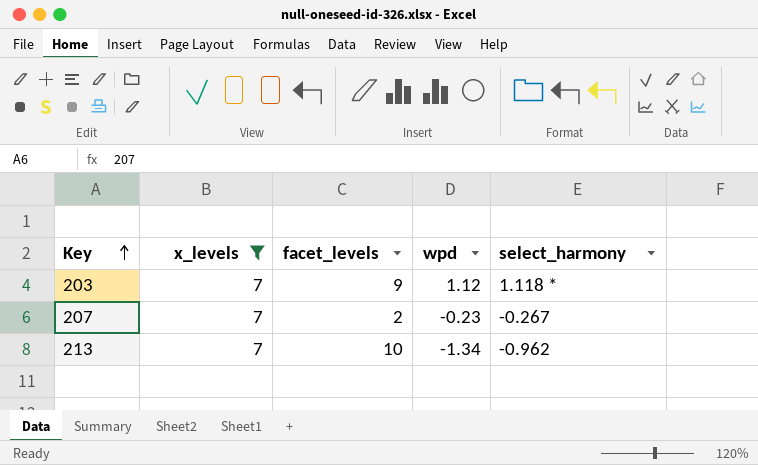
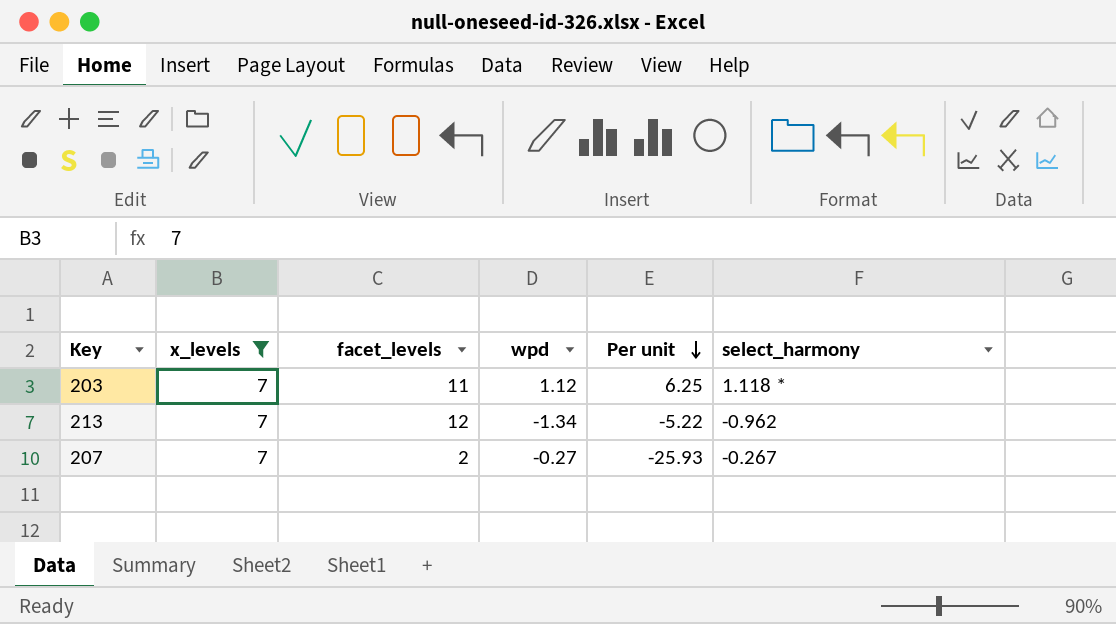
row order: Key ascending -> Per unit descending
column Per unit | formula: none -> [x_levels] / [wpd]
203 | facet_levels: 9 -> 11
213 | facet_levels: 10 -> 12
207 | wpd: -0.23 -> -0.27

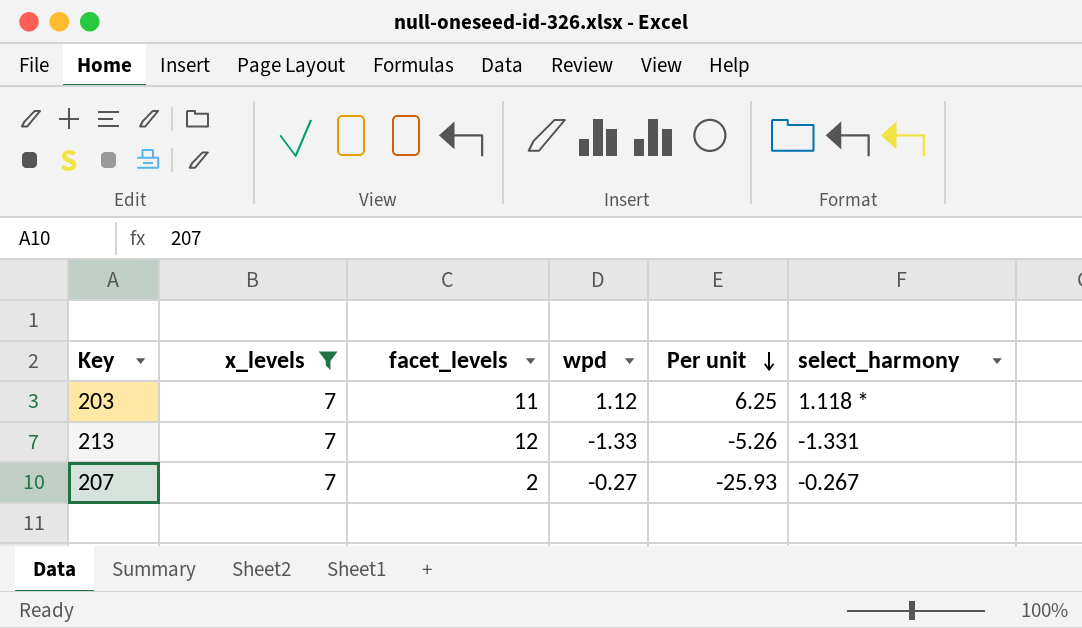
213 | wpd: -1.34 -> -1.33
213 | Per unit: -5.22 -> -5.26
213 | select_harmony: -0.962 -> -1.331

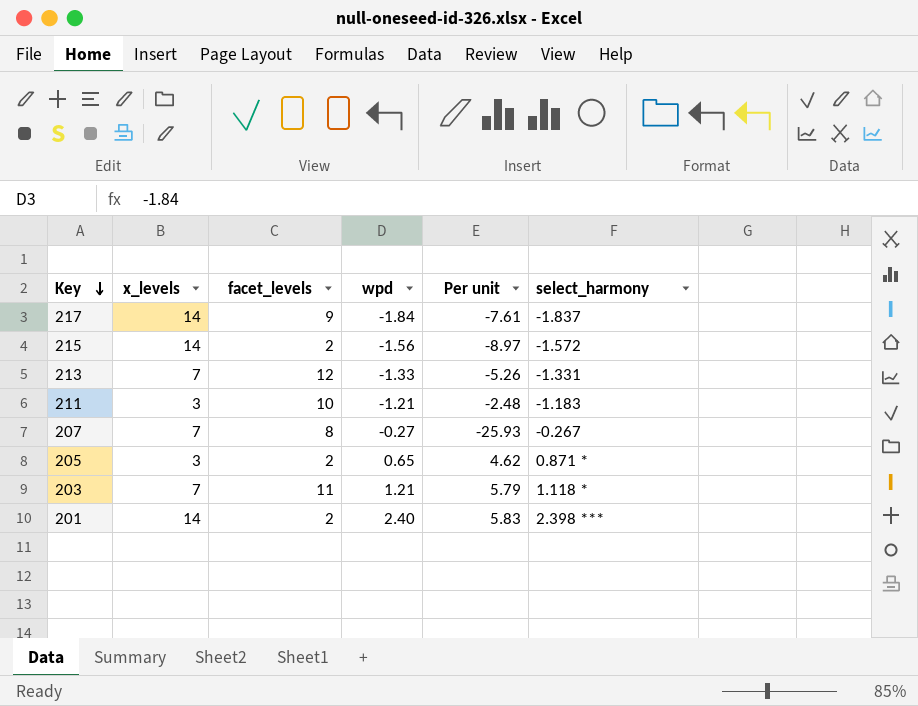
filter: x_levels = 7 -> none
row order: Per unit descending -> Key descending
207 | facet_levels: 2 -> 8
203 | wpd: 1.12 -> 1.21
203 | Per unit: 6.25 -> 5.79

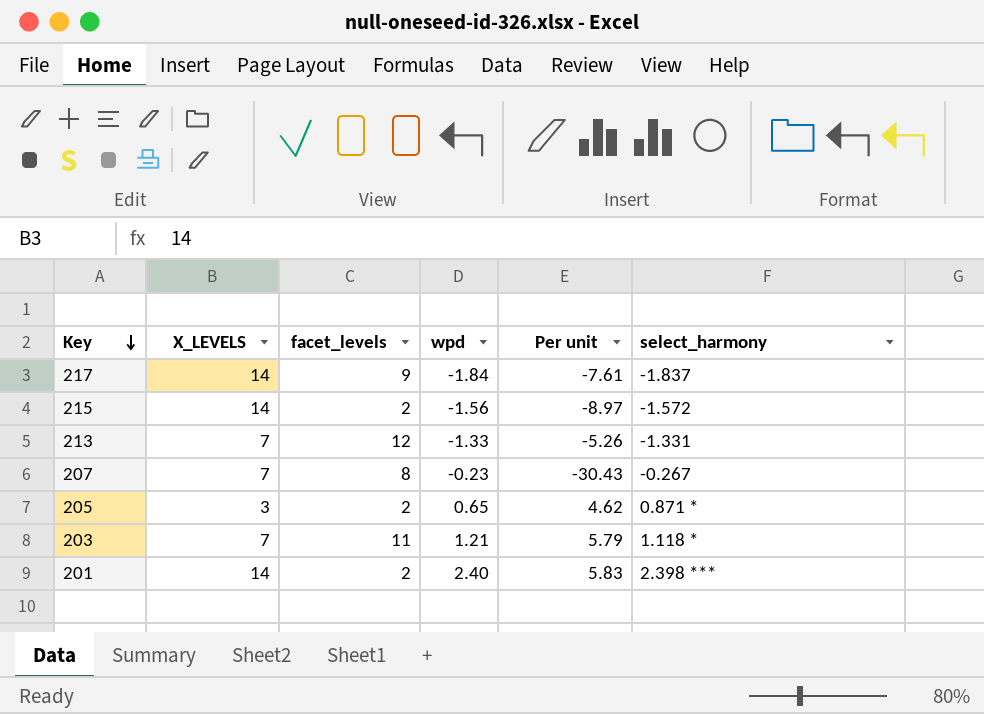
column name: x_levels -> X_LEVELS
row 211: 3 | 10 | -1.21 | -2.48 | -1.183 -> none
207 | wpd: -0.27 -> -0.23
207 | Per unit: -25.93 -> -30.43

